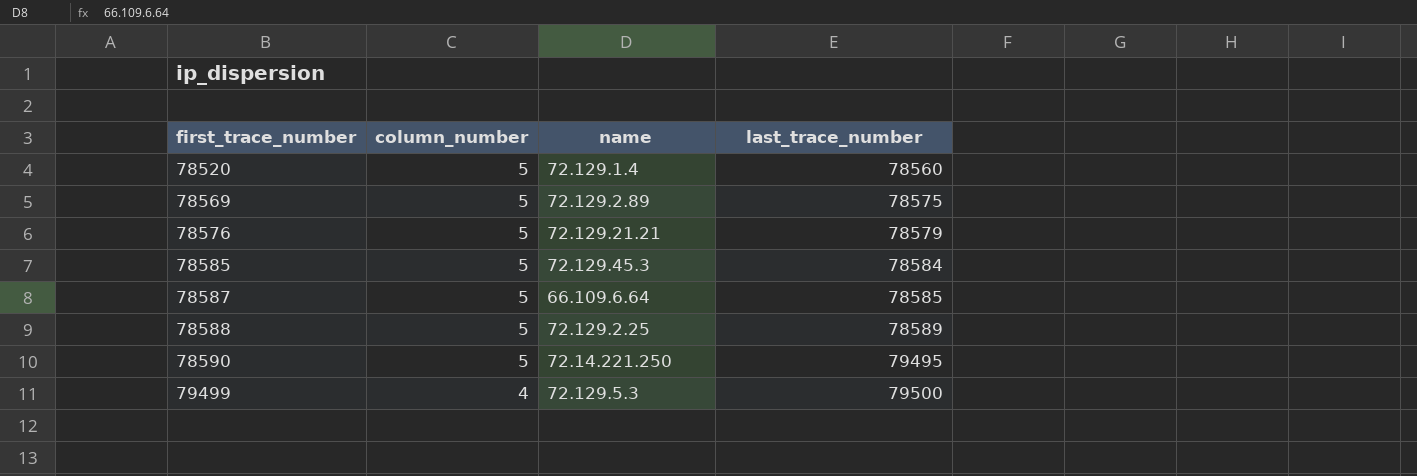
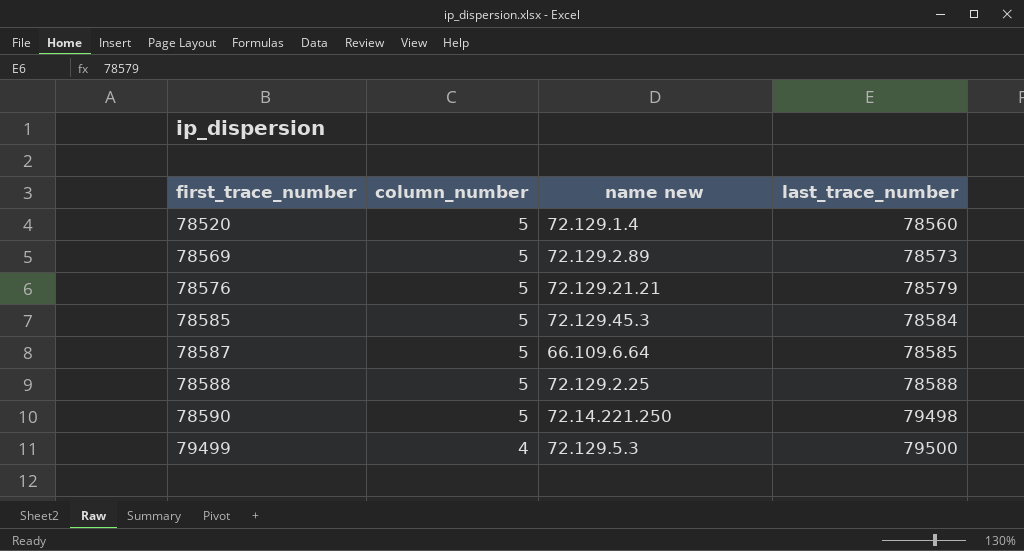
column name: name -> name new
78569 | last_trace_number: 78575 -> 78573
78588 | last_trace_number: 78589 -> 78588
78590 | last_trace_number: 79495 -> 79498

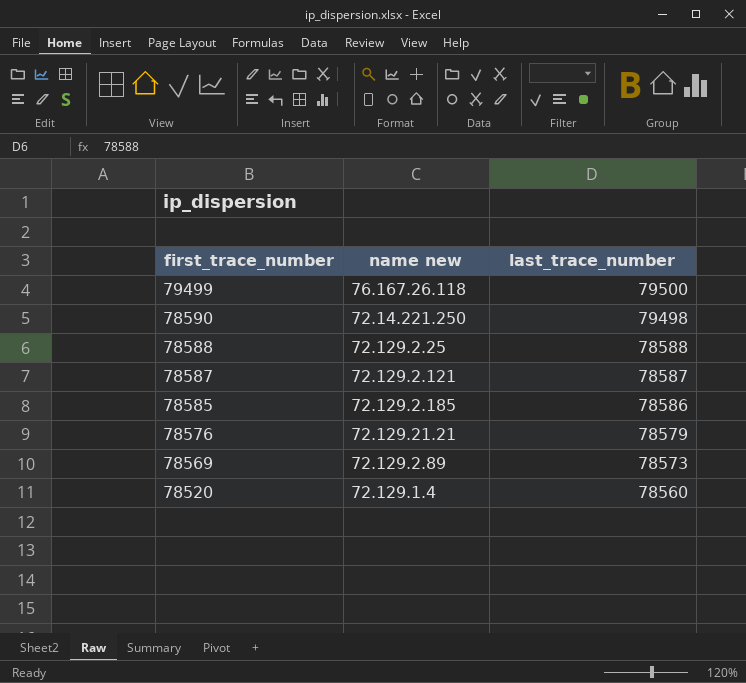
row order: first_trace_number ascending -> first_trace_number descending
column column_number | position: 2 -> none
79499 | name new: 72.129.5.3 -> 76.167.26.118
78587 | name new: 66.109.6.64 -> 72.129.2.121
78587 | last_trace_number: 78585 -> 78587
78585 | name new: 72.129.45.3 -> 72.129.2.185
78585 | last_trace_number: 78584 -> 78586

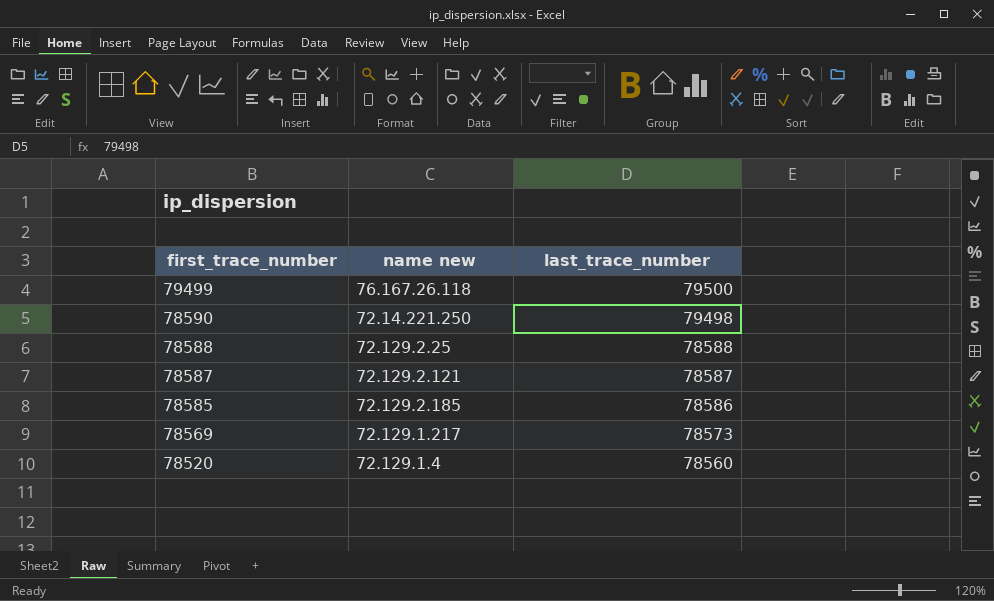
row 78576: 72.129.21.21 | 78579 -> none
78569 | name new: 72.129.2.89 -> 72.129.1.217

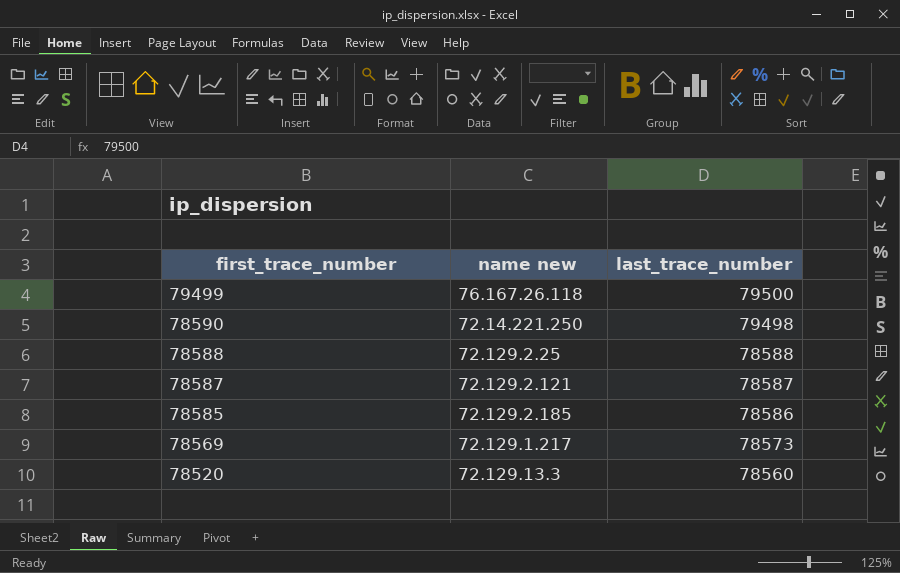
78520 | name new: 72.129.1.4 -> 72.129.13.3

